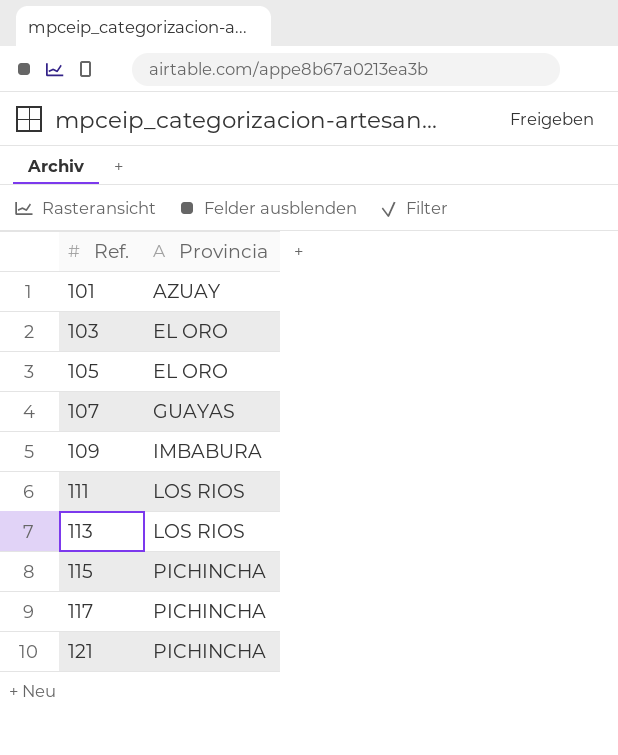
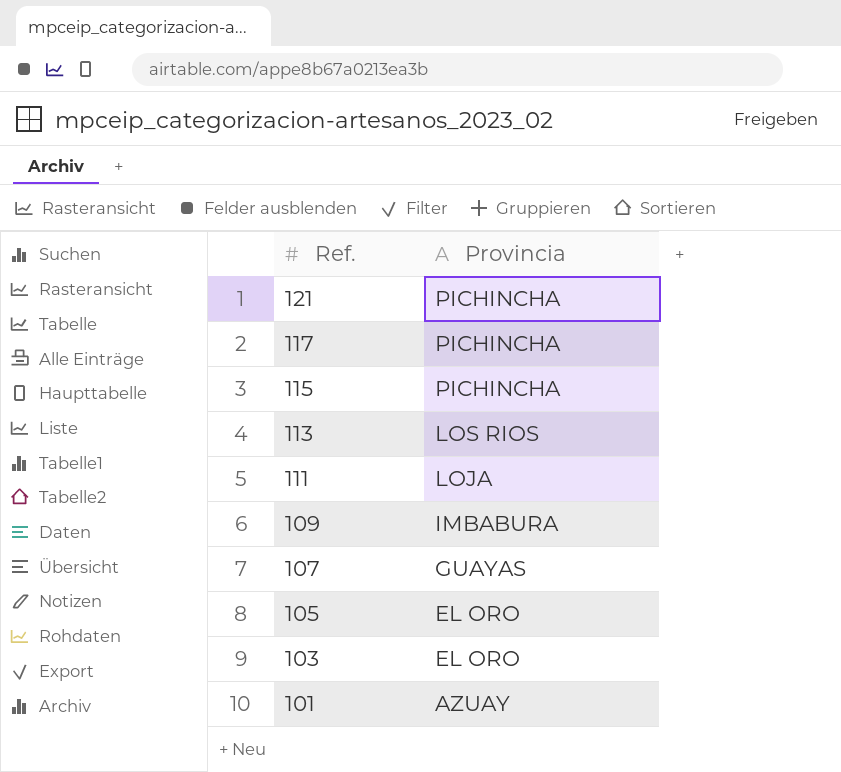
row order: Ref. ascending -> Ref. descending
111 | Provincia: LOS RIOS -> LOJA

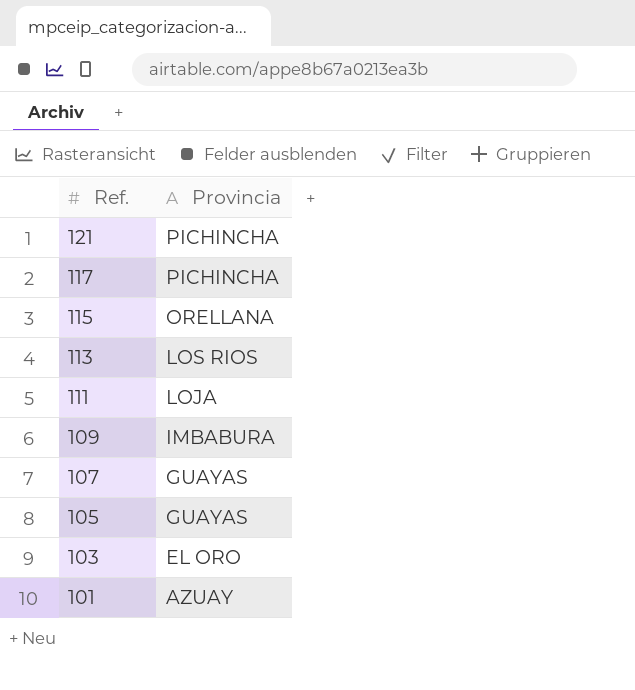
115 | Provincia: PICHINCHA -> ORELLANA
105 | Provincia: EL ORO -> GUAYAS

